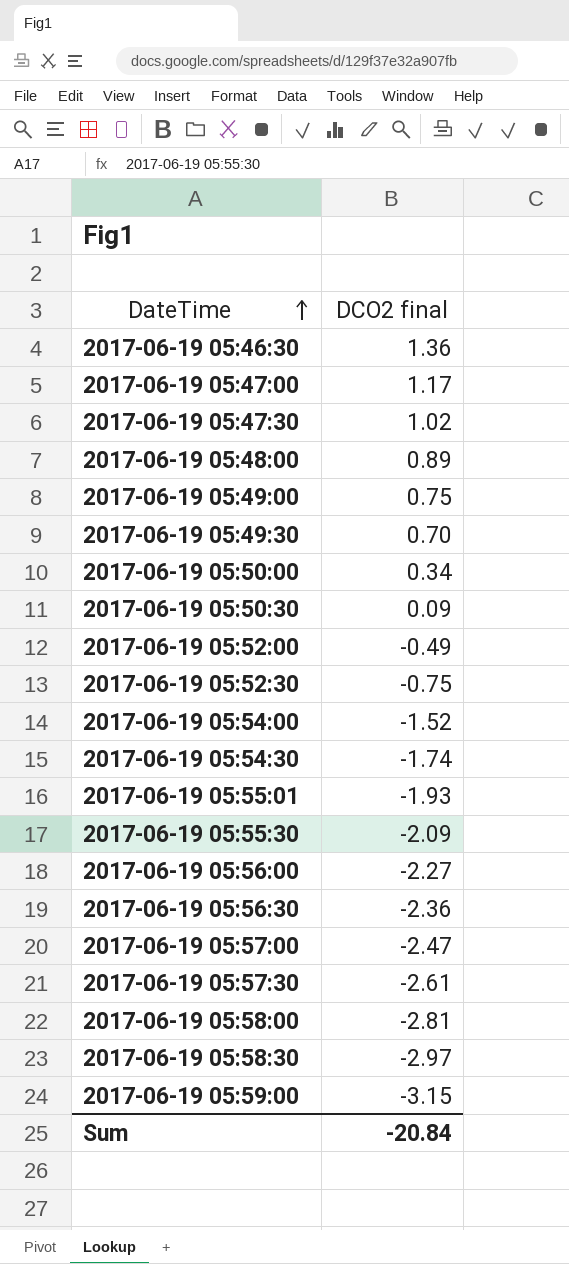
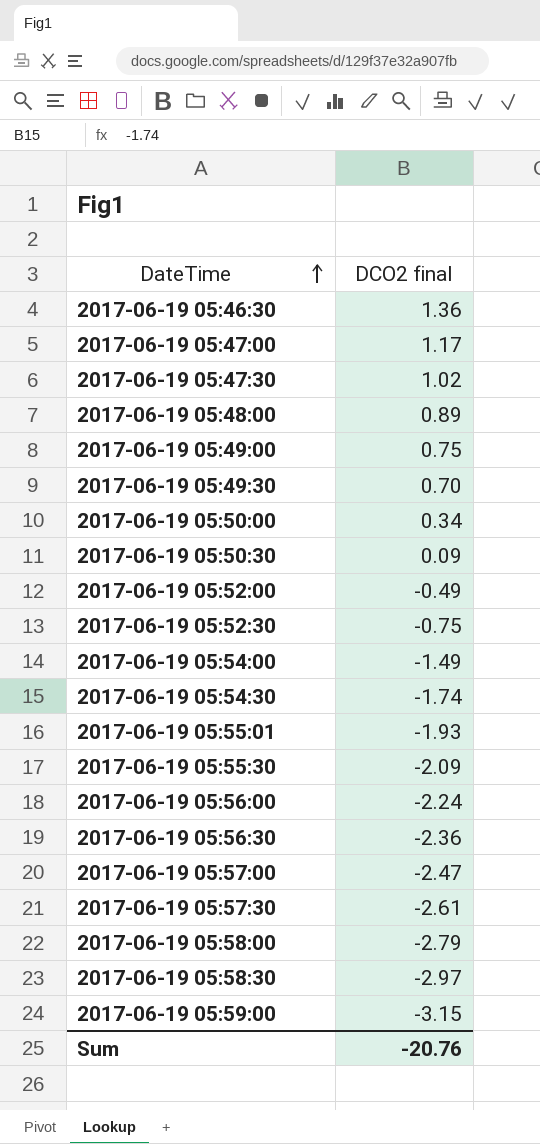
2017-06-19 05:54:00 | DCO2 final: -1.52 -> -1.49
2017-06-19 05:56:00 | DCO2 final: -2.27 -> -2.24
2017-06-19 05:58:00 | DCO2 final: -2.81 -> -2.79
Sum | DCO2 final: -20.84 -> -20.76

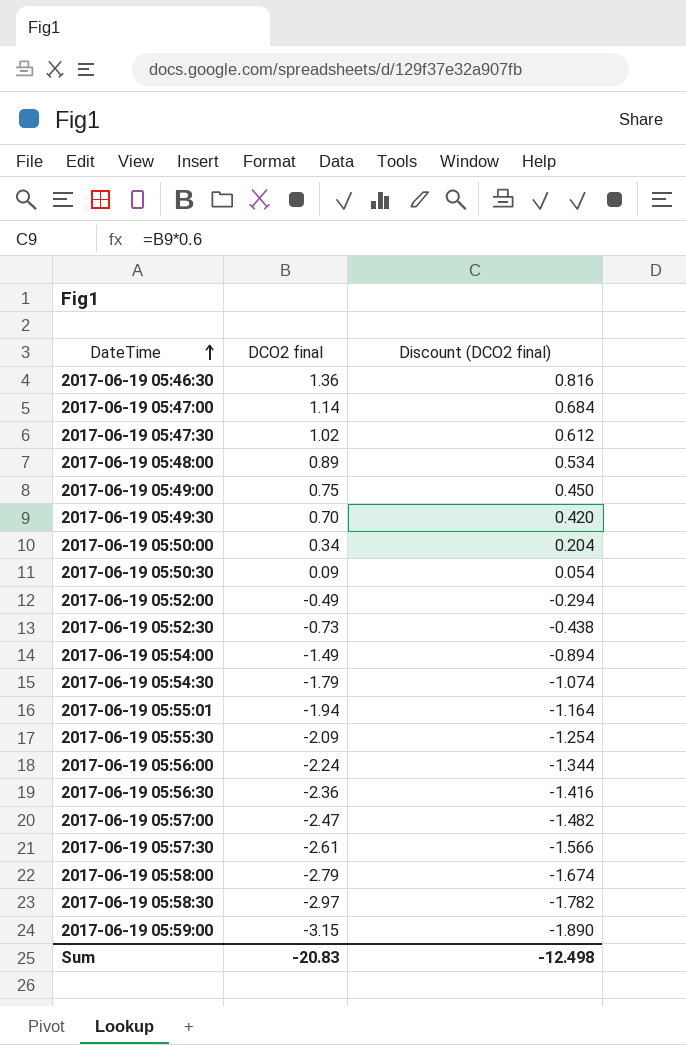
column Discount (DCO2 final) | formula: none -> [DCO2 final] * 0.6
2017-06-19 05:47:00 | DCO2 final: 1.17 -> 1.14
2017-06-19 05:52:30 | DCO2 final: -0.75 -> -0.73
2017-06-19 05:54:30 | DCO2 final: -1.74 -> -1.79
2017-06-19 05:55:01 | DCO2 final: -1.93 -> -1.94
Sum | DCO2 final: -20.76 -> -20.83

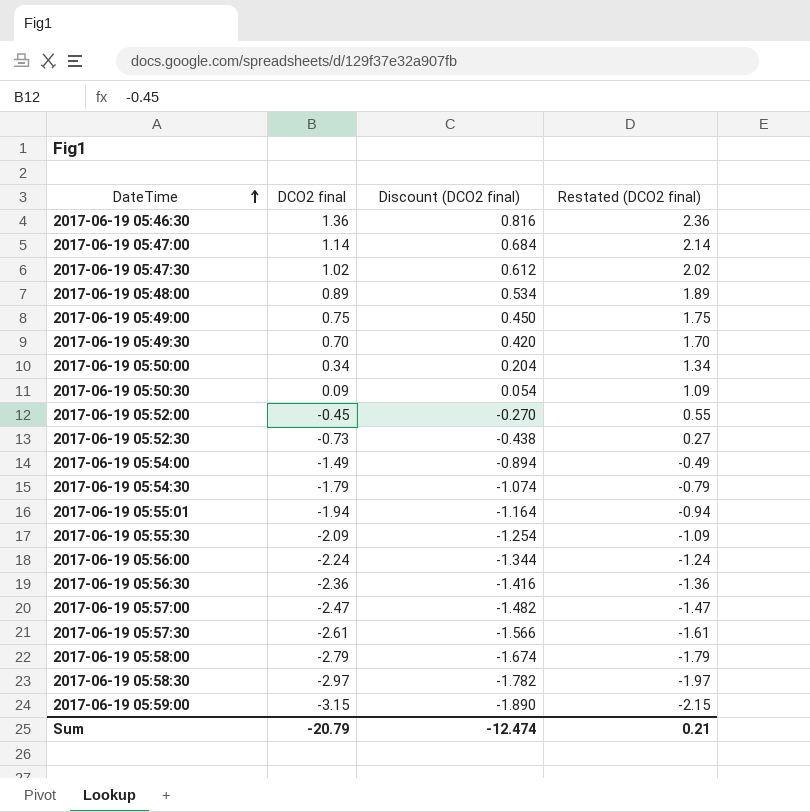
column Restated (DCO2 final) | formula: none -> [DCO2 final] + 1
2017-06-19 05:52:00 | DCO2 final: -0.49 -> -0.45
2017-06-19 05:52:00 | Discount (DCO2 final): -0.294 -> -0.270
Sum | DCO2 final: -20.83 -> -20.79
Sum | Discount (DCO2 final): -12.498 -> -12.474

